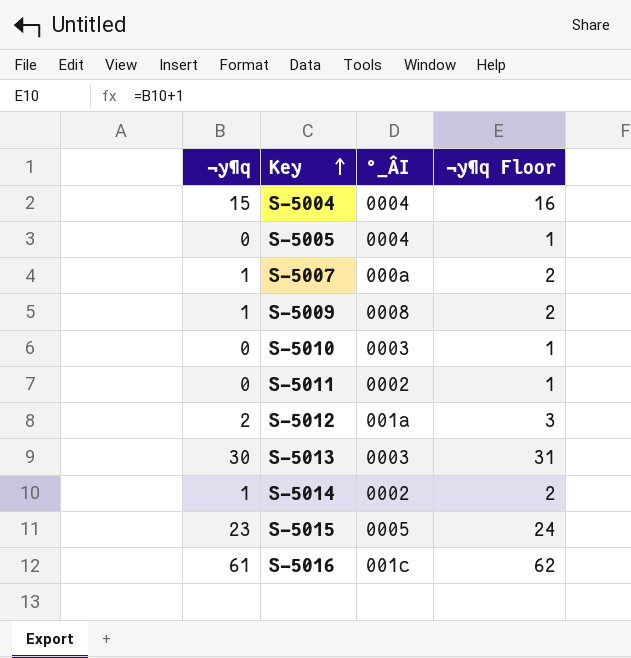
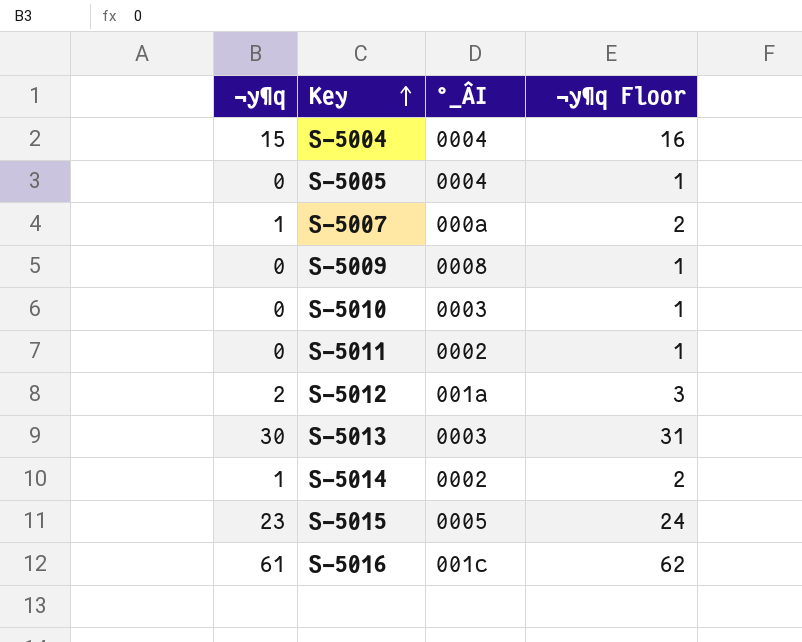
S-5009 | ¬y¶q: 1 -> 0
S-5009 | ¬y¶q Floor: 2 -> 1

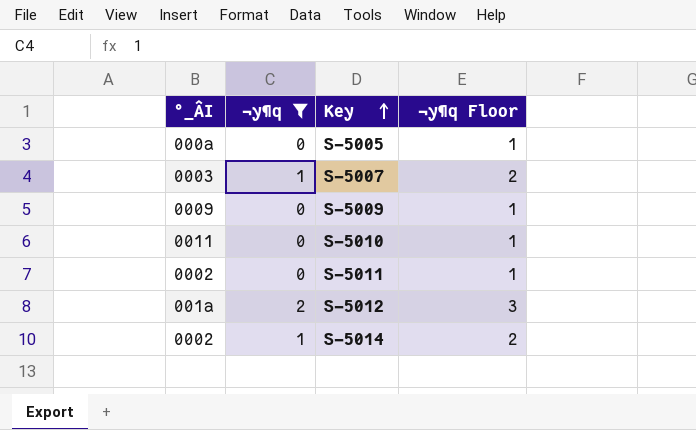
filter: none -> ¬y¶q <= 2
column °_ÂI | position: 3 -> 1
S-5005 | °_ÂI: 0004 -> 000a
S-5007 | °_ÂI: 000a -> 0003
S-5009 | °_ÂI: 0008 -> 0009
S-5010 | °_ÂI: 0003 -> 0011

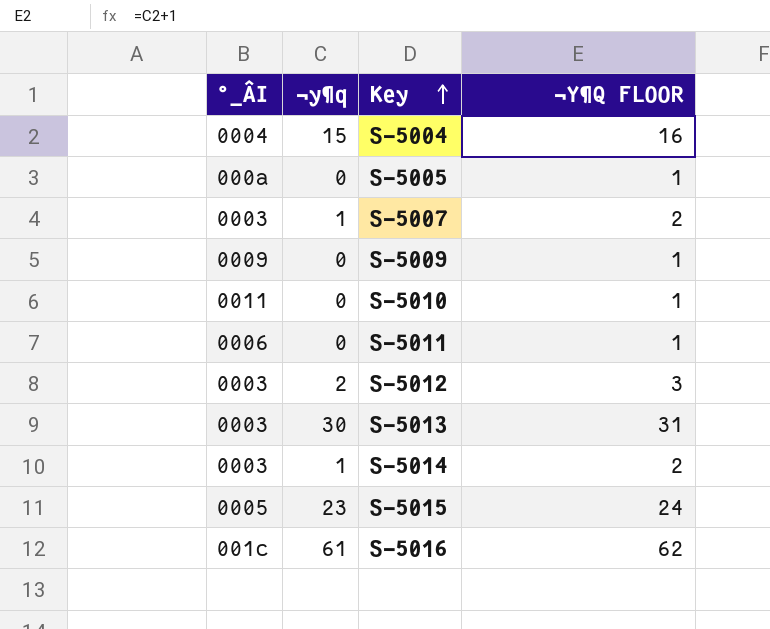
filter: ¬y¶q <= 2 -> none
column name: ¬y¶q Floor -> ¬Y¶Q FLOOR
S-5011 | °_ÂI: 0002 -> 0006
S-5012 | °_ÂI: 001a -> 0003
S-5014 | °_ÂI: 0002 -> 0003

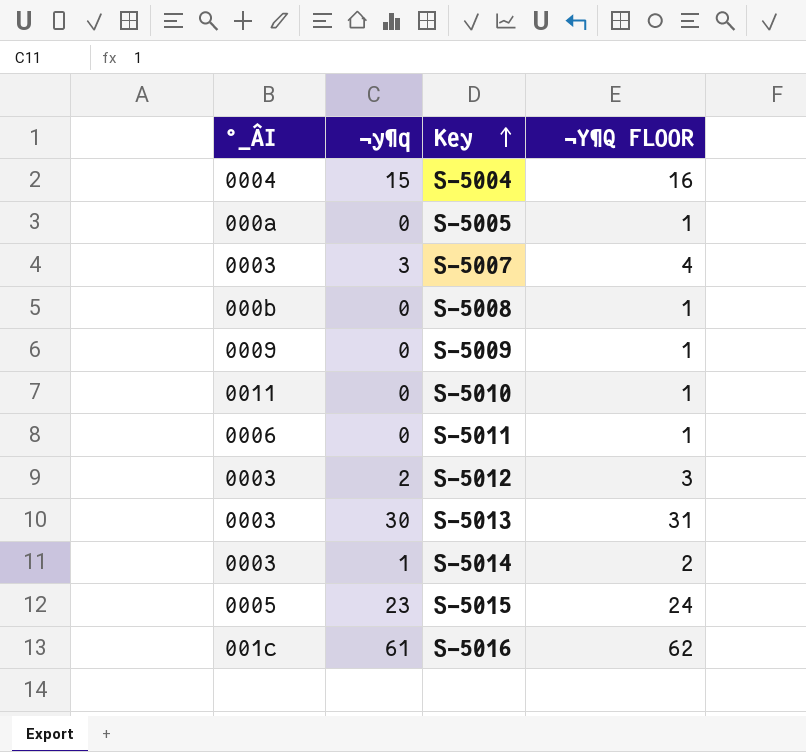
S-5007 | ¬y¶q: 1 -> 3
S-5007 | ¬Y¶Q FLOOR: 2 -> 4
row S-5008: none -> 000b | 0 | 1

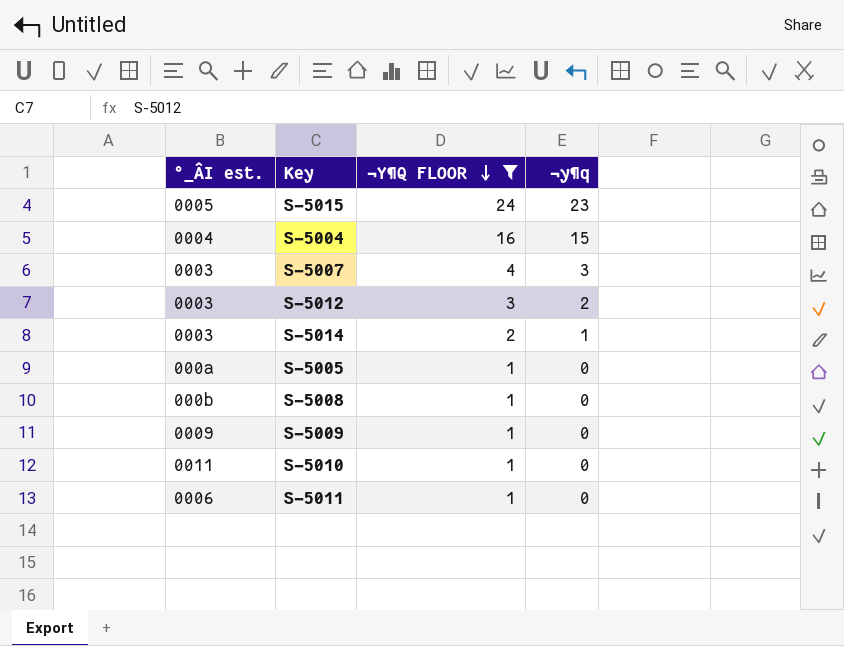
filter: none -> ¬Y¶Q FLOOR <= 24
row order: Key ascending -> ¬Y¶Q FLOOR descending
column name: °_ÂI -> °_ÂI est.
column ¬y¶q | position: 2 -> 4

